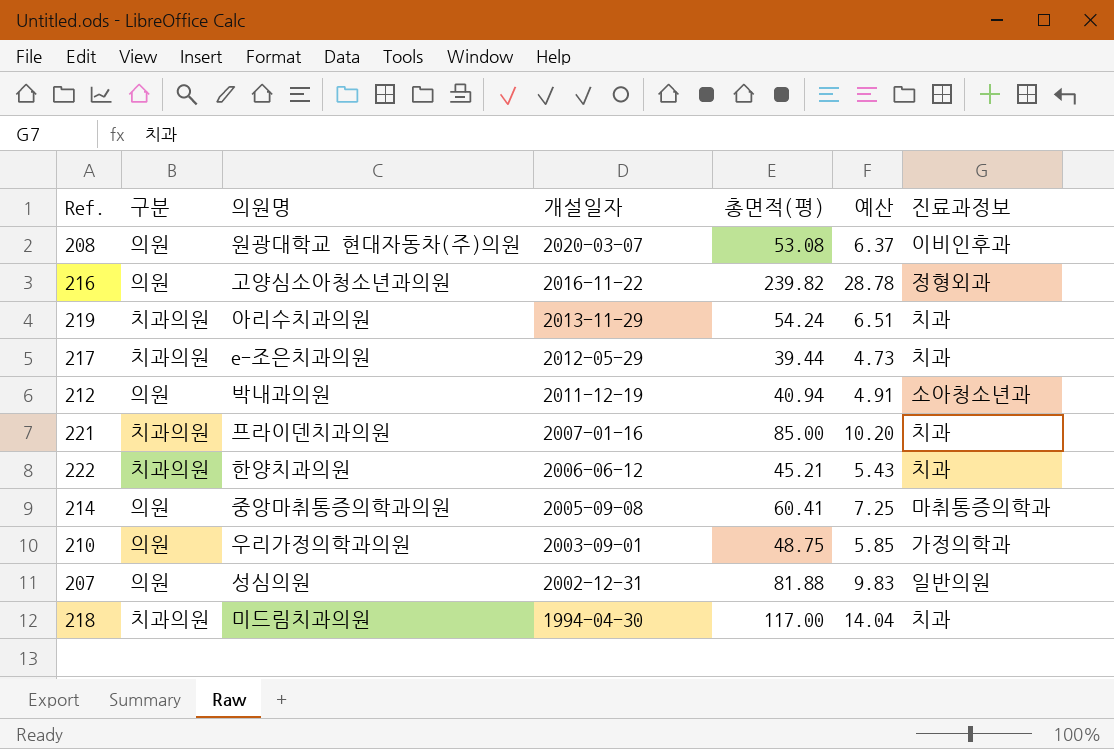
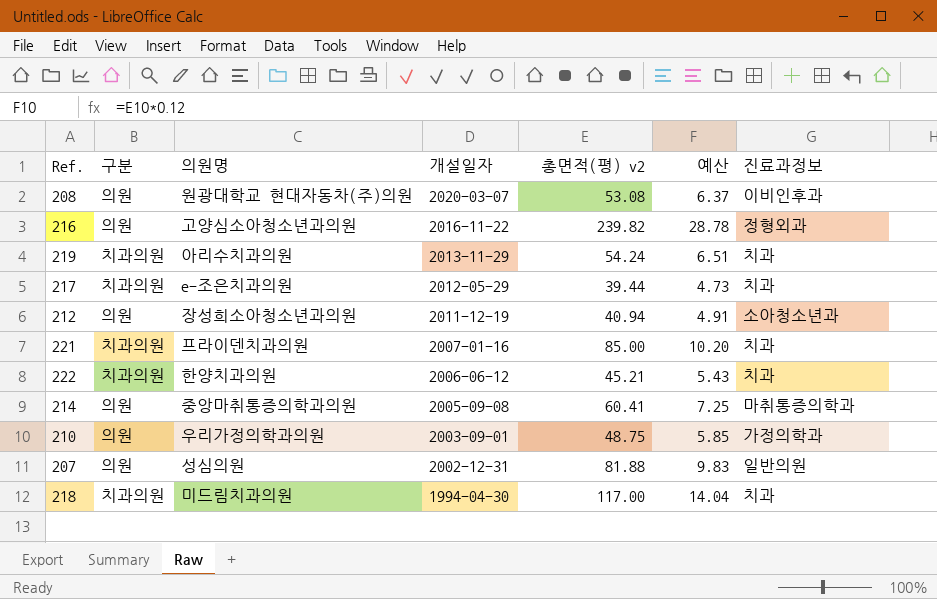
column name: 총면적(평) -> 총면적(평) v2
212 | 의원명: 박내과의원 -> 장성희소아청소년과의원

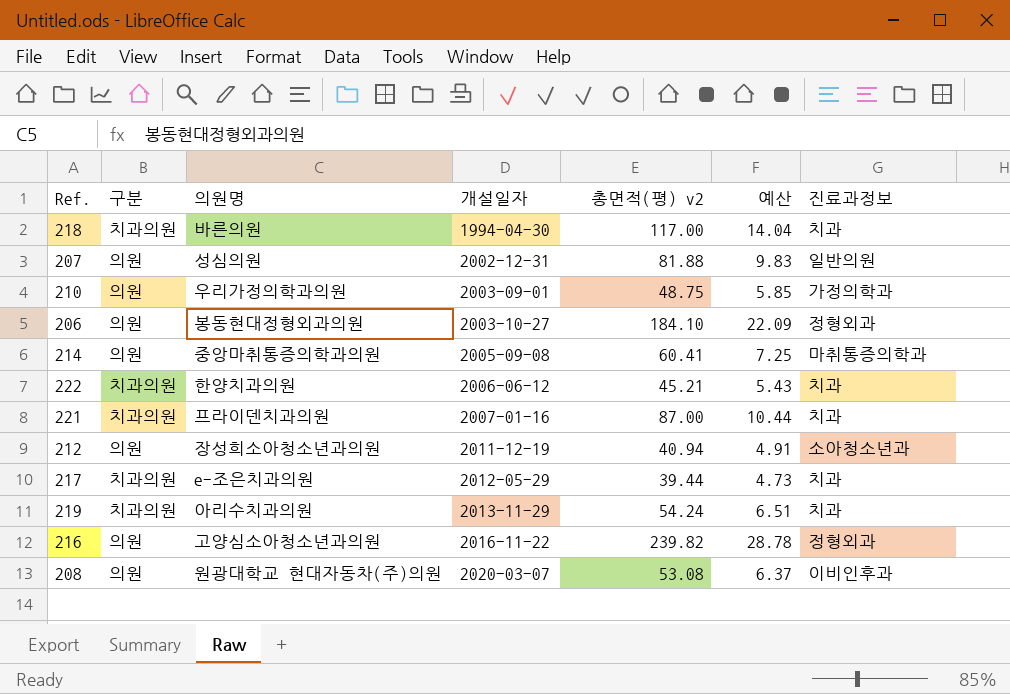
row order: 개설일자 descending -> 개설일자 ascending
218 | 의원명: 미드림치과의원 -> 바른의원
row 206: none -> 의원 | 봉동현대정형외과의원 | 2003-10-27 | 184.10 | 22.09 | 정형외과
221 | 총면적(평) v2: 85.00 -> 87.00
221 | 예산: 10.20 -> 10.44

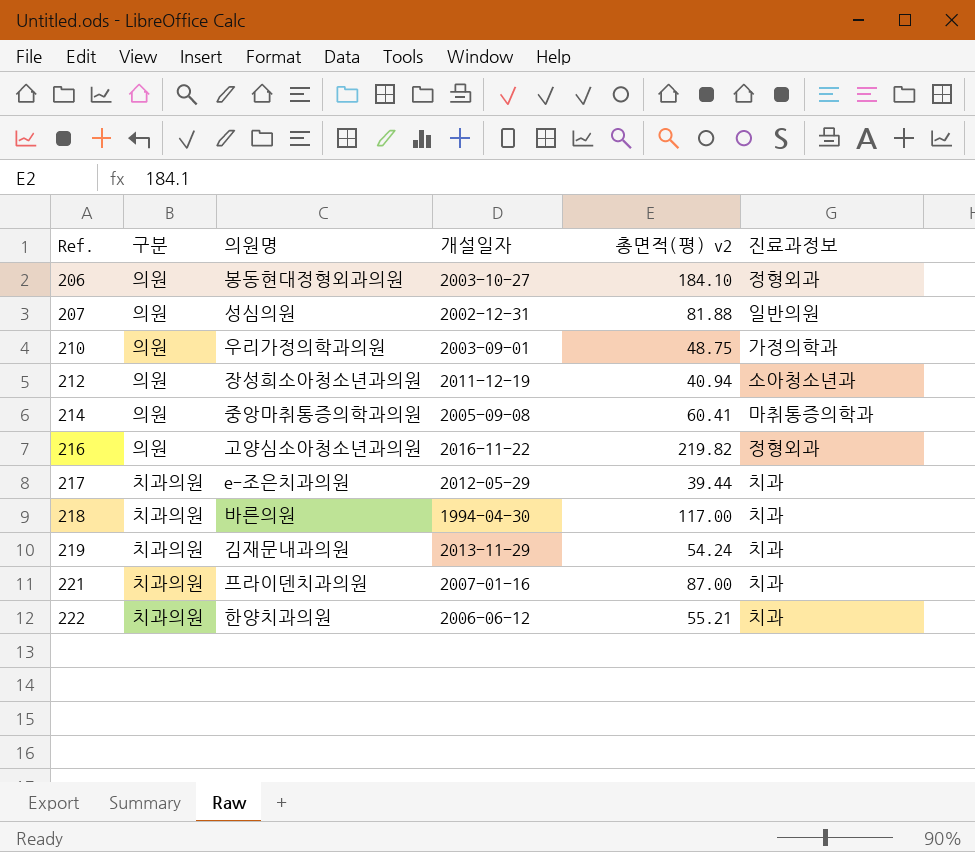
row order: 개설일자 ascending -> Ref. ascending
column 예산 | formula: [총면적(평) v2] * 0.12 -> none
row 208: 의원 | 원광대학교 현대자동차(주)의원 | 2020-03-07 | 53.08 | 6.37 | 이비인후과 -> none
216 | 총면적(평) v2: 239.82 -> 219.82
219 | 의원명: 아리수치과의원 -> 김재문내과의원
222 | 총면적(평) v2: 45.21 -> 55.21

